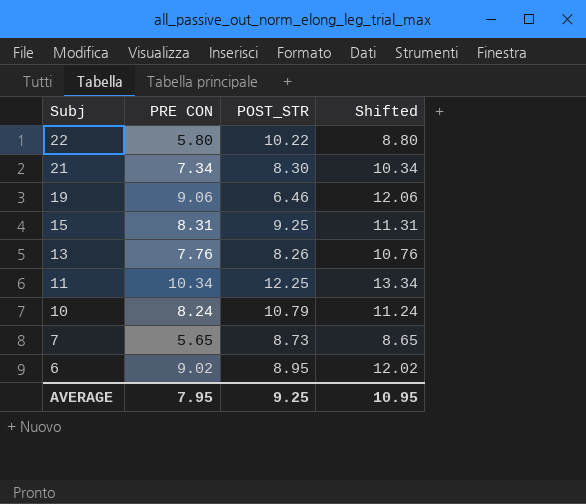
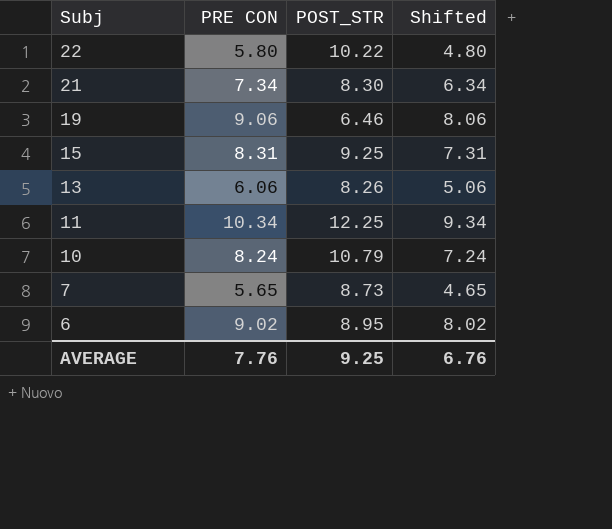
column Shifted | formula: [PRE CON] + 3 -> [PRE CON] - 1
13 | PRE CON: 7.76 -> 6.06
AVERAGE | PRE CON: 7.95 -> 7.76
AVERAGE | Shifted: 10.95 -> 6.76

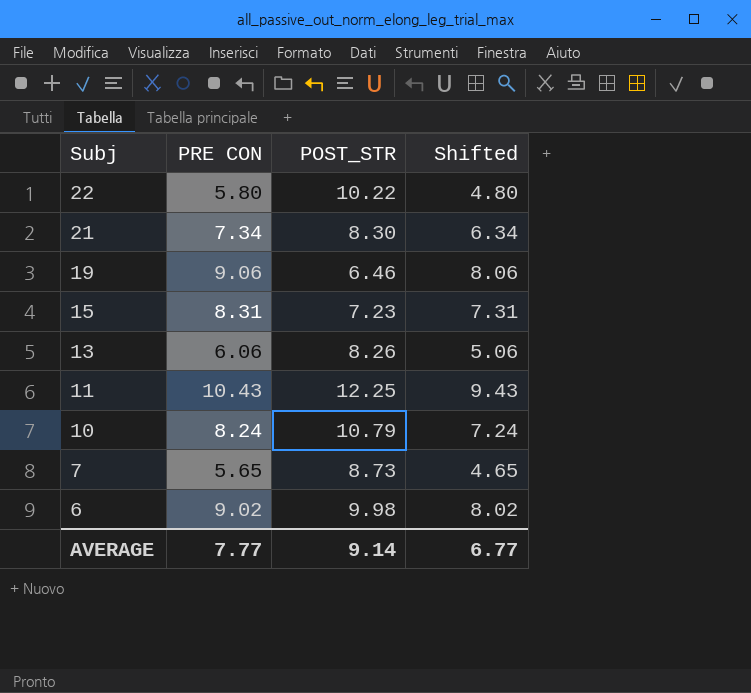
15 | POST_STR: 9.25 -> 7.23
11 | PRE CON: 10.34 -> 10.43
11 | Shifted: 9.34 -> 9.43
6 | POST_STR: 8.95 -> 9.98
AVERAGE | PRE CON: 7.76 -> 7.77
AVERAGE | POST_STR: 9.25 -> 9.14
AVERAGE | Shifted: 6.76 -> 6.77

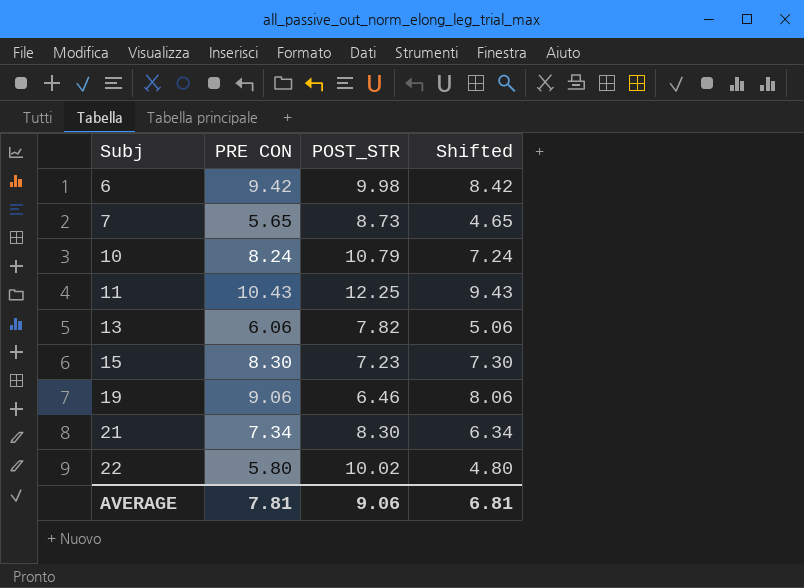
row order: Subj descending -> Subj ascending
6 | PRE CON: 9.02 -> 9.42
6 | Shifted: 8.02 -> 8.42
13 | POST_STR: 8.26 -> 7.82
15 | PRE CON: 8.31 -> 8.30
15 | Shifted: 7.31 -> 7.30
22 | POST_STR: 10.22 -> 10.02
AVERAGE | PRE CON: 7.77 -> 7.81
AVERAGE | POST_STR: 9.14 -> 9.06
AVERAGE | Shifted: 6.77 -> 6.81

